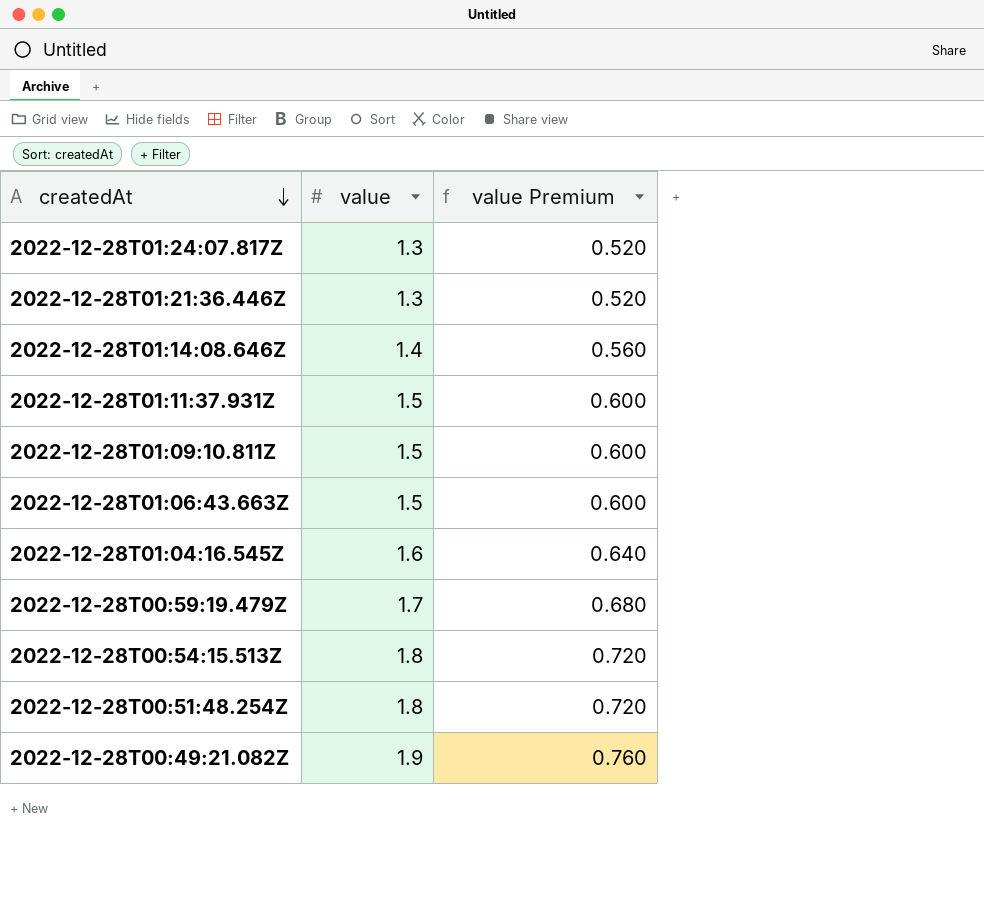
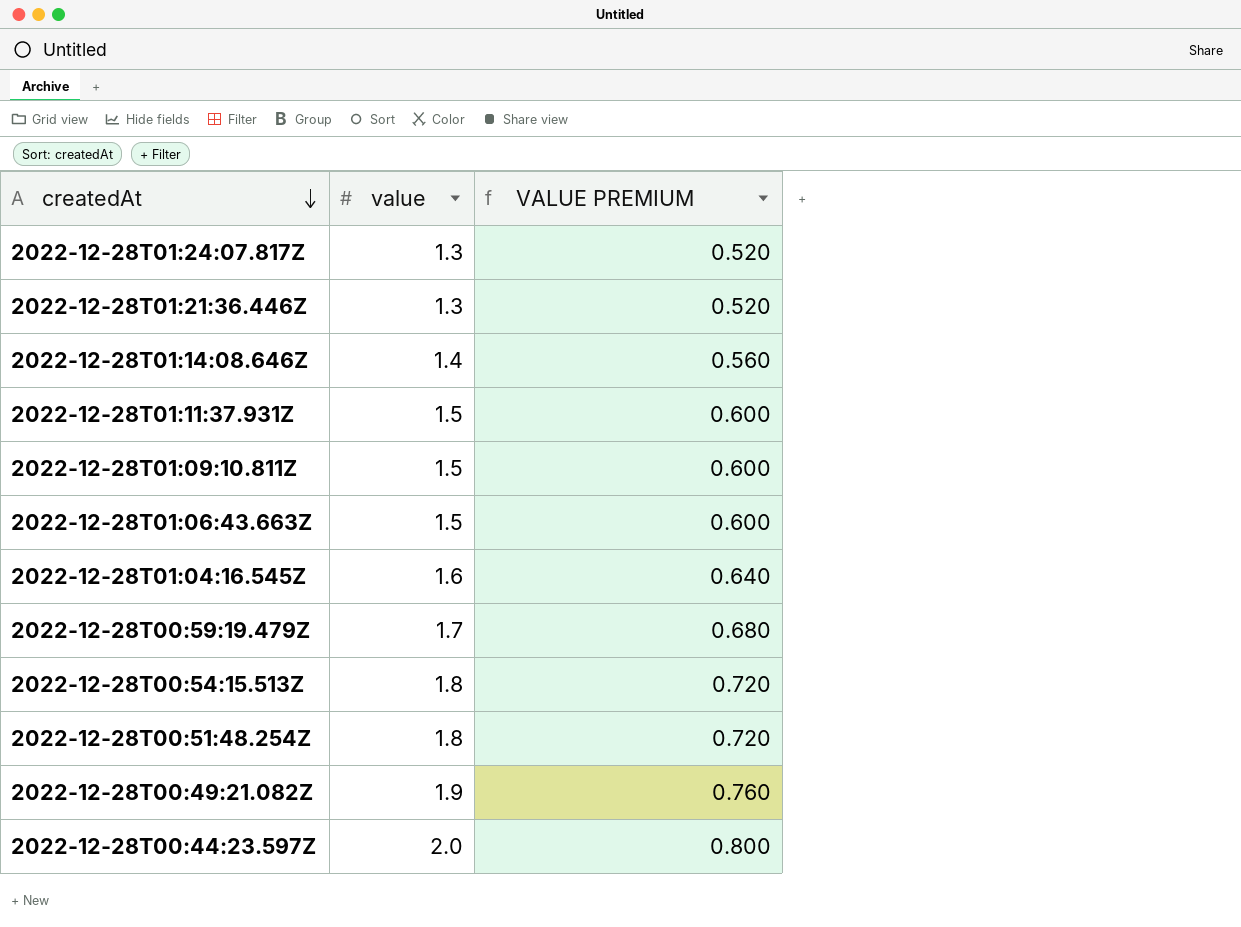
column name: value Premium -> VALUE PREMIUM
row 2022-12-28T00:44:23.597Z: none -> 2.0 | 0.800

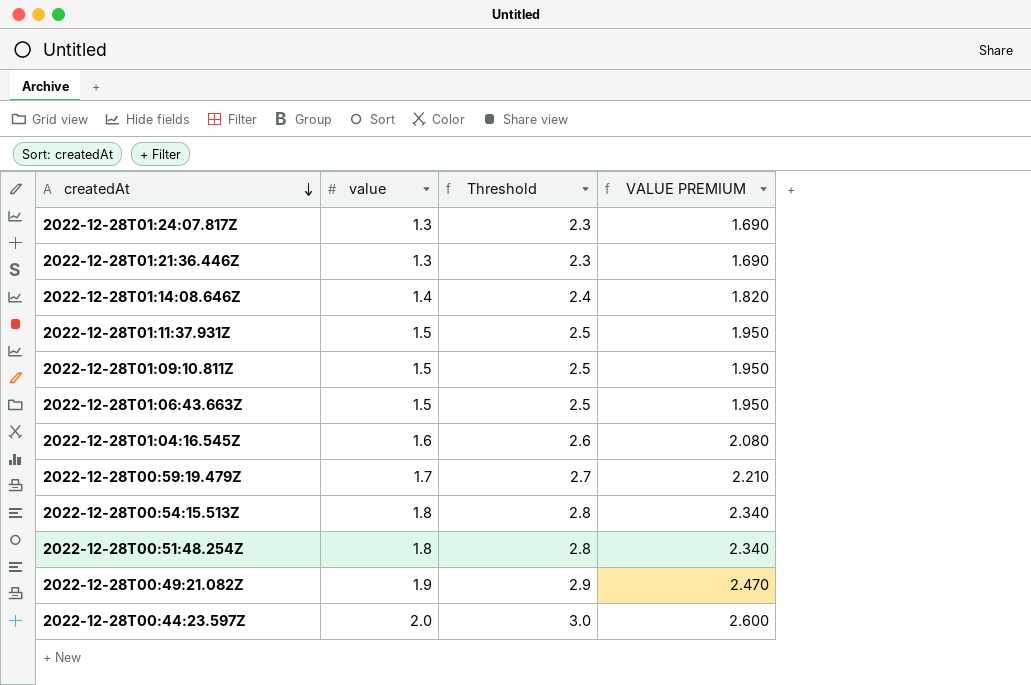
column Threshold | formula: none -> [value] + 1
column VALUE PREMIUM | formula: [value] * 0.4 -> [value] * 1.3

